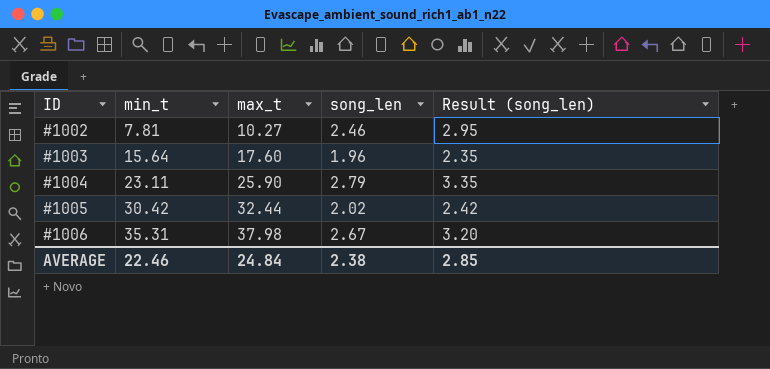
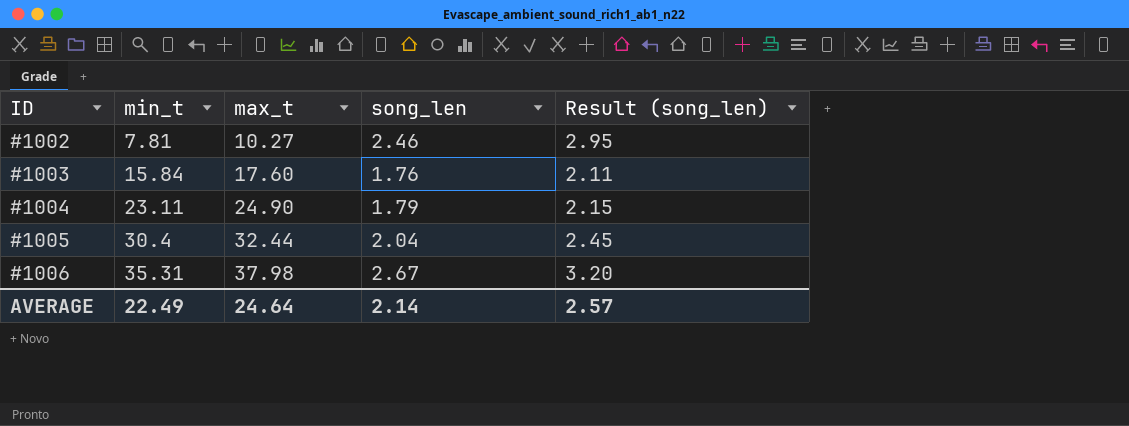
#1003 | min_t: 15.64 -> 15.84
#1003 | song_len: 1.96 -> 1.76
#1003 | Result (song_len): 2.35 -> 2.11
#1004 | max_t: 25.90 -> 24.90
#1004 | song_len: 2.79 -> 1.79
#1004 | Result (song_len): 3.35 -> 2.15
#1005 | min_t: 30.42 -> 30.4
#1005 | song_len: 2.02 -> 2.04
#1005 | Result (song_len): 2.42 -> 2.45
AVERAGE | min_t: 22.46 -> 22.49
AVERAGE | max_t: 24.84 -> 24.64
AVERAGE | song_len: 2.38 -> 2.14
AVERAGE | Result (song_len): 2.85 -> 2.57

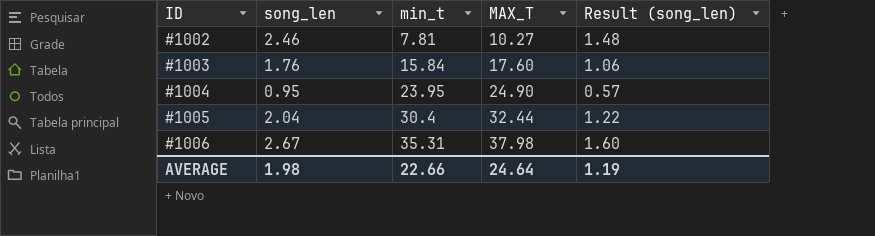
column song_len | position: 4 -> 2
column name: max_t -> MAX_T
column Result (song_len) | formula: [song_len] * 1.2 -> [song_len] * 0.6
#1004 | song_len: 1.79 -> 0.95
#1004 | min_t: 23.11 -> 23.95
AVERAGE | song_len: 2.14 -> 1.98
AVERAGE | min_t: 22.49 -> 22.66
AVERAGE | Result (song_len): 2.57 -> 1.19

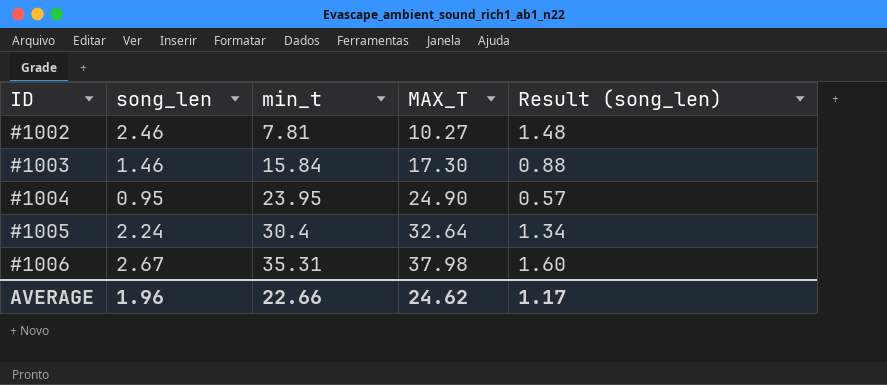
#1003 | song_len: 1.76 -> 1.46
#1003 | MAX_T: 17.60 -> 17.30
#1003 | Result (song_len): 1.06 -> 0.88
#1005 | song_len: 2.04 -> 2.24
#1005 | MAX_T: 32.44 -> 32.64
#1005 | Result (song_len): 1.22 -> 1.34
AVERAGE | song_len: 1.98 -> 1.96
AVERAGE | MAX_T: 24.64 -> 24.62
AVERAGE | Result (song_len): 1.19 -> 1.17

